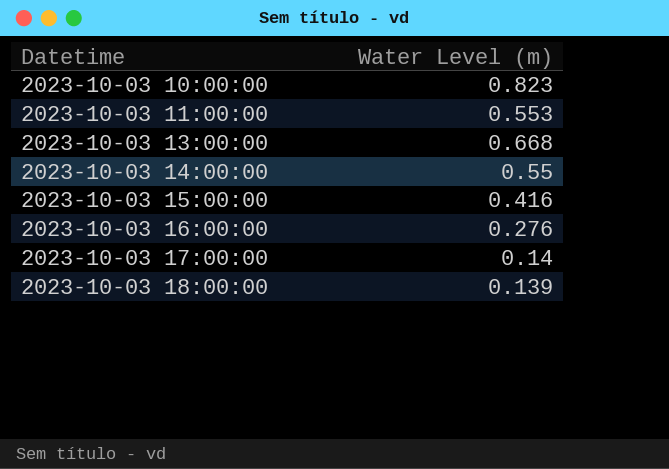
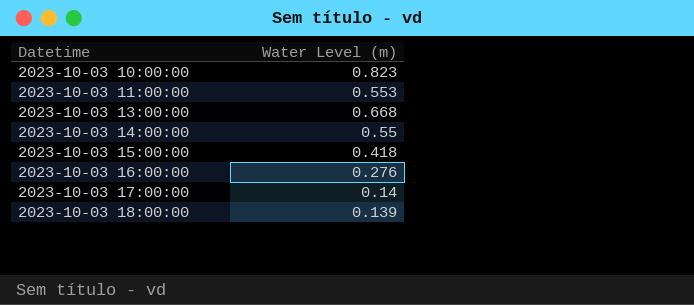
2023-10-03 15:00:00 | Water Level (m): 0.416 -> 0.418

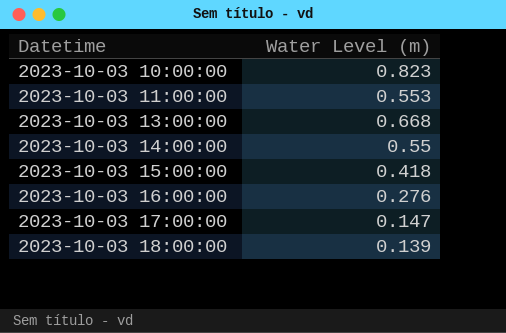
2023-10-03 17:00:00 | Water Level (m): 0.14 -> 0.147

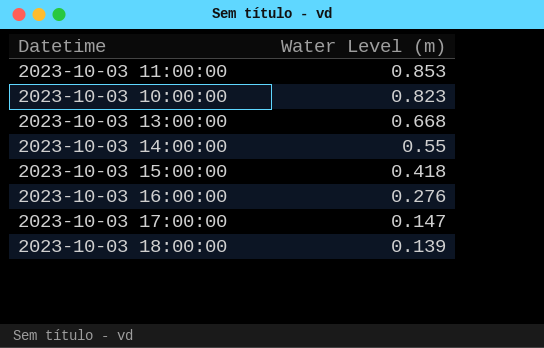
row order: Datetime ascending -> Water Level (m) descending
2023-10-03 11:00:00 | Water Level (m): 0.553 -> 0.853

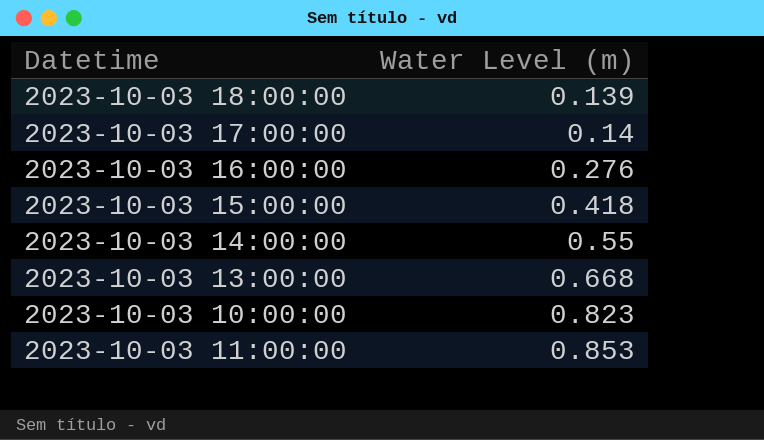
row order: Water Level (m) descending -> Water Level (m) ascending
2023-10-03 17:00:00 | Water Level (m): 0.147 -> 0.14

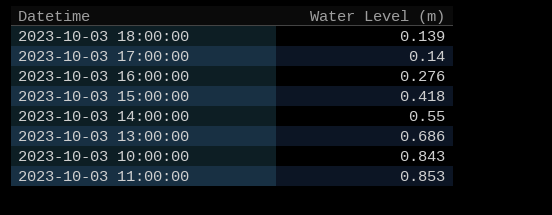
2023-10-03 13:00:00 | Water Level (m): 0.668 -> 0.686
2023-10-03 10:00:00 | Water Level (m): 0.823 -> 0.843

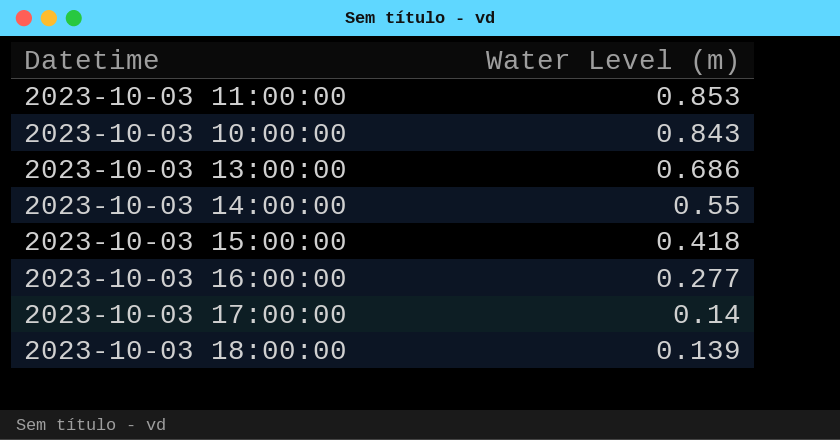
row order: Water Level (m) ascending -> Water Level (m) descending
2023-10-03 16:00:00 | Water Level (m): 0.276 -> 0.277

